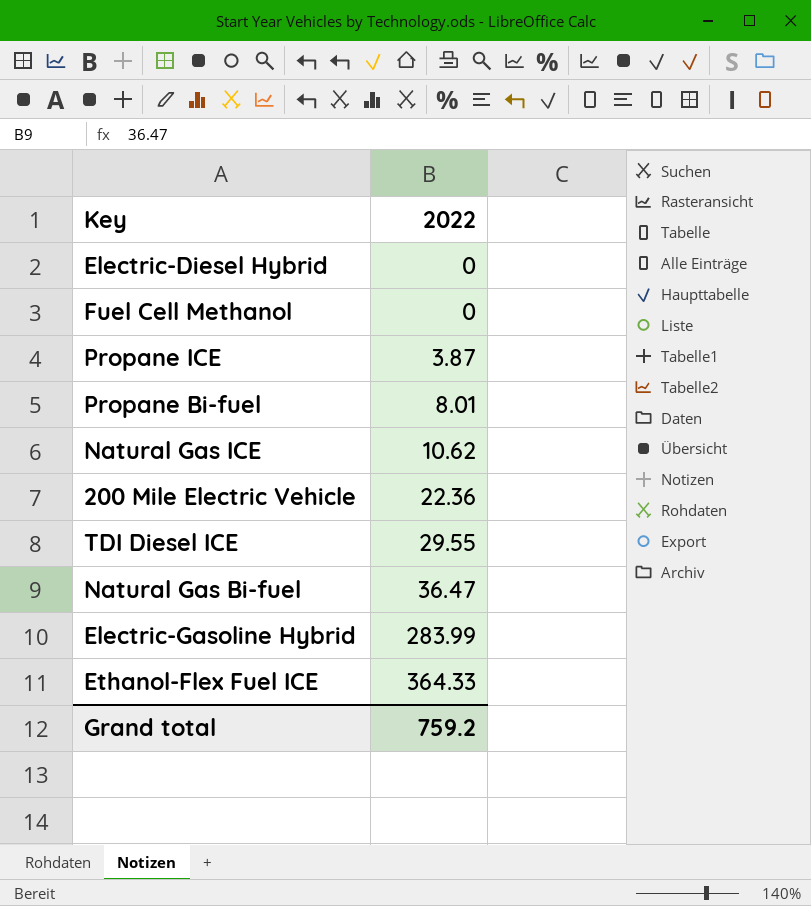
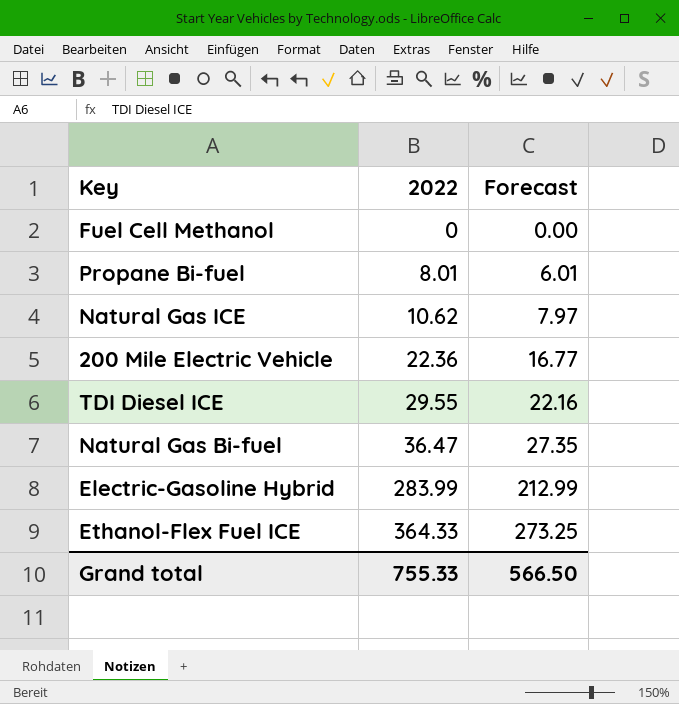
column Forecast | formula: none -> [2022] * 0.75
row Electric-Diesel Hybrid: 0 -> none
row Propane ICE: 3.87 -> none
Grand total | 2022: 759.2 -> 755.33

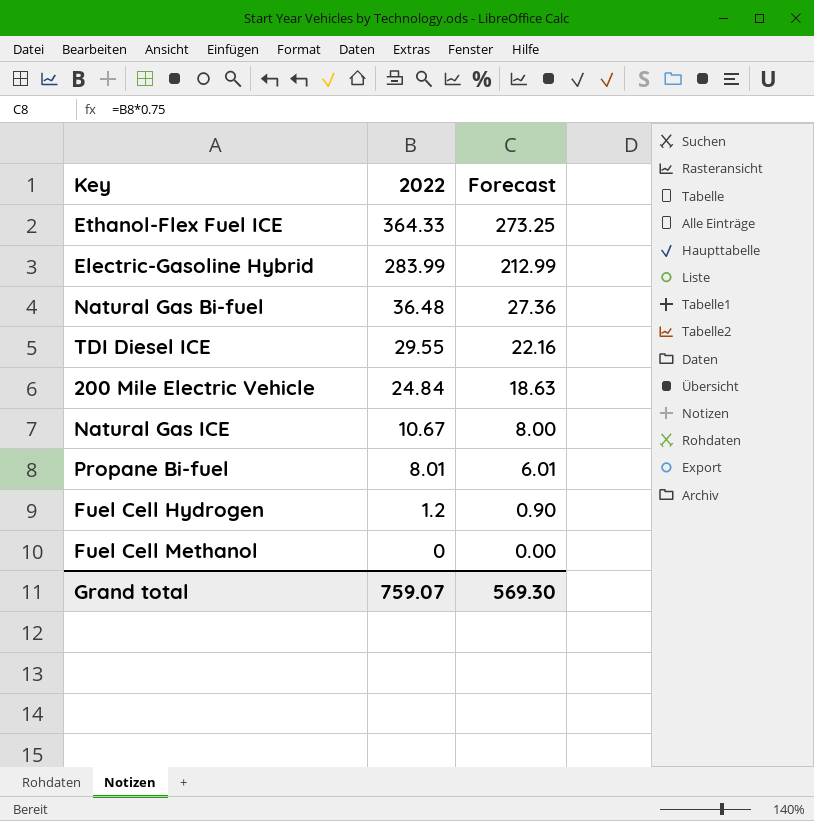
row order: 2022 ascending -> 2022 descending
Natural Gas Bi-fuel | 2022: 36.47 -> 36.48
Natural Gas Bi-fuel | Forecast: 27.35 -> 27.36
200 Mile Electric Vehicle | 2022: 22.36 -> 24.84
200 Mile Electric Vehicle | Forecast: 16.77 -> 18.63
Natural Gas ICE | 2022: 10.62 -> 10.67
Natural Gas ICE | Forecast: 7.97 -> 8.00
row Fuel Cell Hydrogen: none -> 1.2 | 0.90
Grand total | 2022: 755.33 -> 759.07
Grand total | Forecast: 566.50 -> 569.30

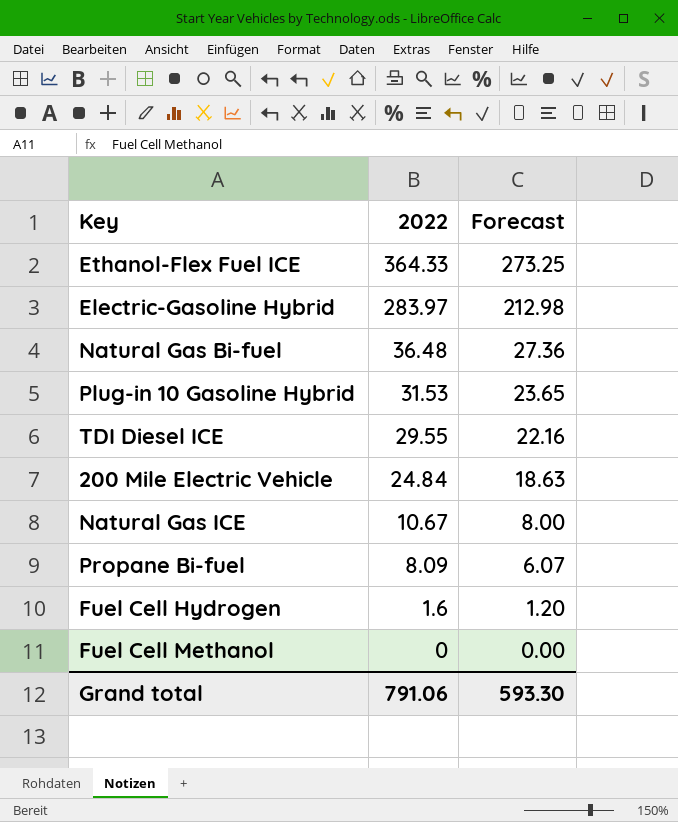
Electric-Gasoline Hybrid | 2022: 283.99 -> 283.97
Electric-Gasoline Hybrid | Forecast: 212.99 -> 212.98
row Plug-in 10 Gasoline Hybrid: none -> 31.53 | 23.65
Propane Bi-fuel | 2022: 8.01 -> 8.09
Propane Bi-fuel | Forecast: 6.01 -> 6.07
Fuel Cell Hydrogen | 2022: 1.2 -> 1.6
Fuel Cell Hydrogen | Forecast: 0.90 -> 1.20
Grand total | 2022: 759.07 -> 791.06
Grand total | Forecast: 569.30 -> 593.30

